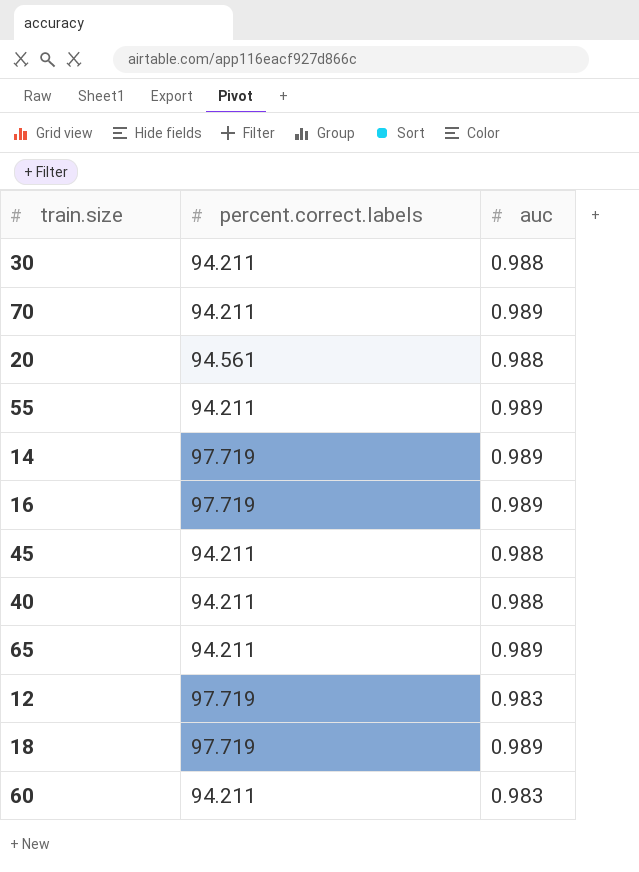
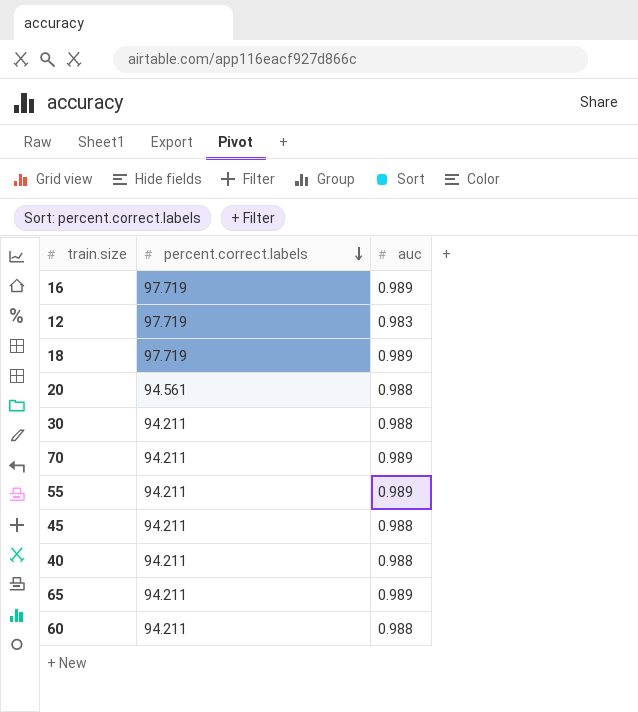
row order: none -> percent.correct.labels descending
row 14: 97.719 | 0.989 -> none
60 | auc: 0.983 -> 0.988

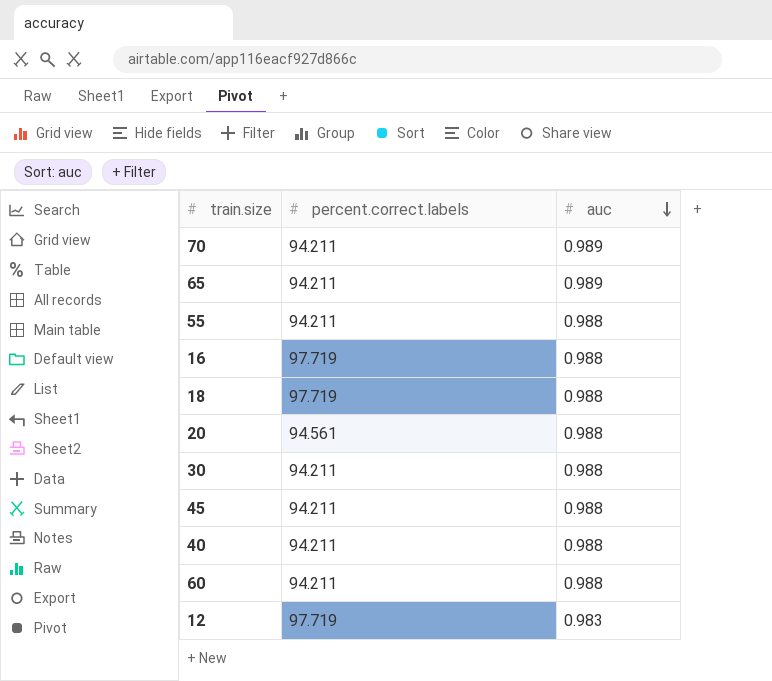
row order: percent.correct.labels descending -> auc descending
55 | auc: 0.989 -> 0.988
16 | auc: 0.989 -> 0.988
18 | auc: 0.989 -> 0.988

